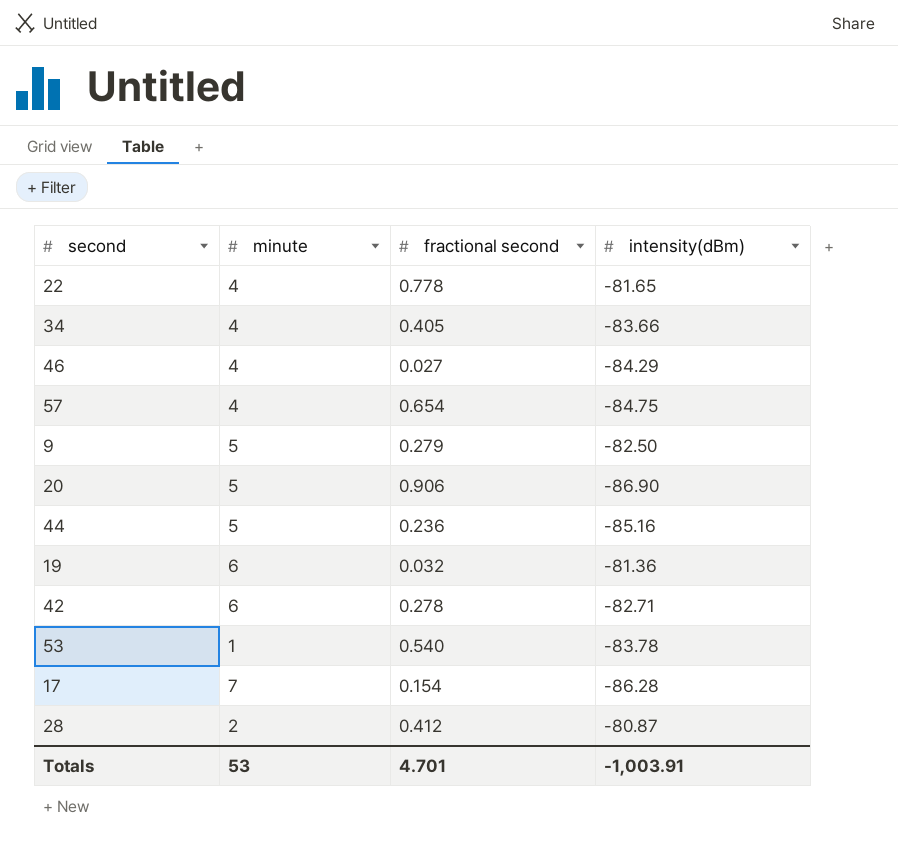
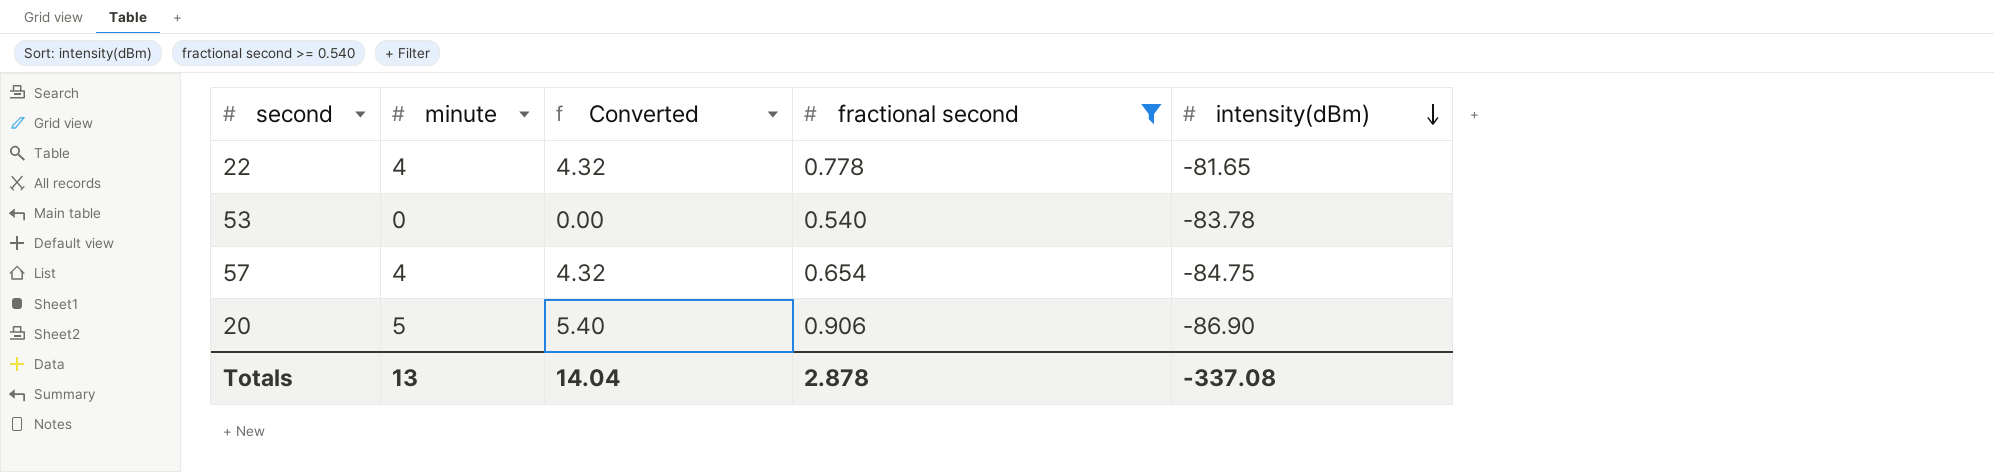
filter: none -> fractional second >= 0.540
row order: none -> intensity(dBm) descending
column Converted | formula: none -> [minute] * 1.08
53 | minute: 1 -> 0
Totals | minute: 53 -> 13
Totals | fractional second: 4.701 -> 2.878
Totals | intensity(dBm): -1,003.91 -> -337.08

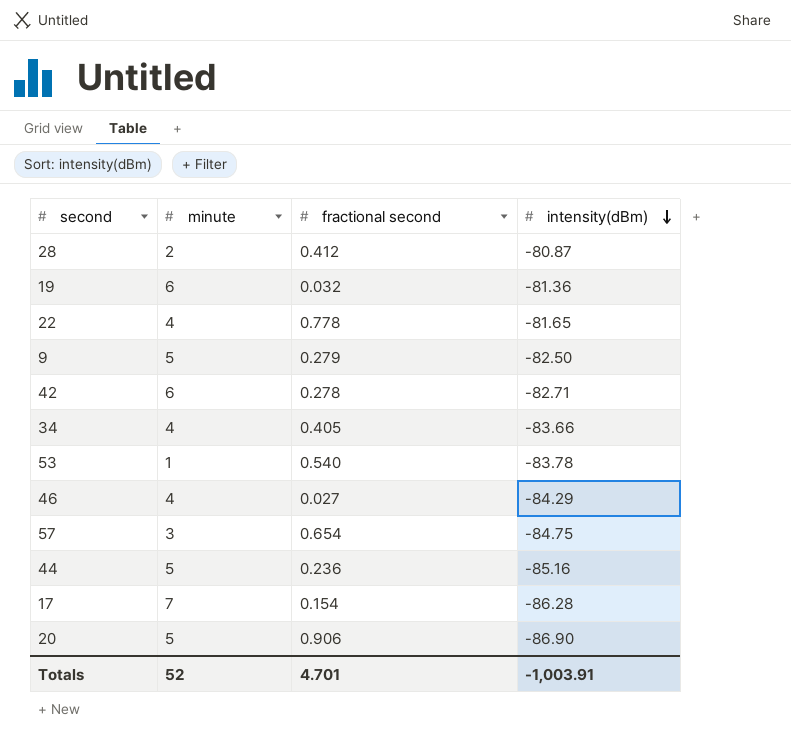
filter: fractional second >= 0.540 -> none
column Converted | formula: [minute] * 1.08 -> none
53 | minute: 0 -> 1
57 | minute: 4 -> 3
Totals | minute: 13 -> 52
Totals | fractional second: 2.878 -> 4.701
Totals | intensity(dBm): -337.08 -> -1,003.91

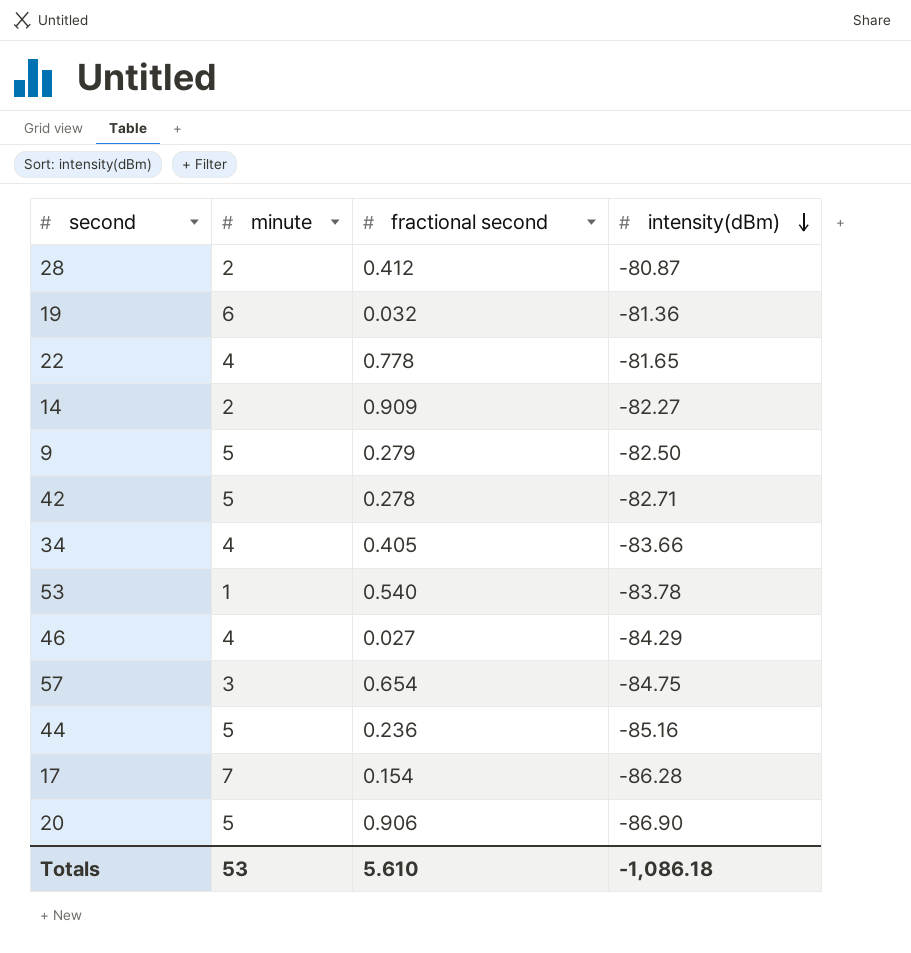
row 14: none -> 2 | 0.909 | -82.27
42 | minute: 6 -> 5
Totals | minute: 52 -> 53
Totals | fractional second: 4.701 -> 5.610
Totals | intensity(dBm): -1,003.91 -> -1,086.18

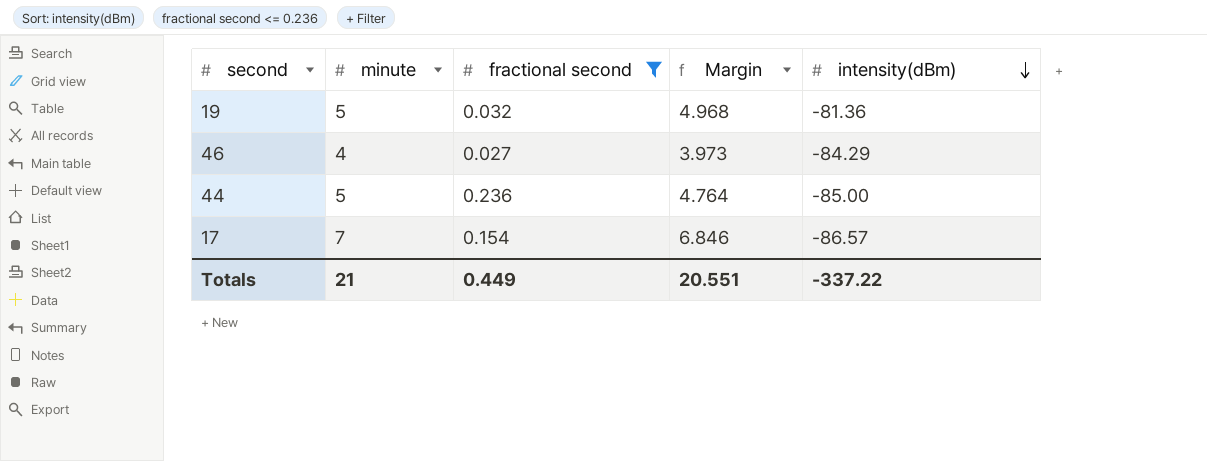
filter: none -> fractional second <= 0.236
column Margin | formula: none -> [minute] - [fractional second]
19 | minute: 6 -> 5
44 | intensity(dBm): -85.16 -> -85.00
17 | intensity(dBm): -86.28 -> -86.57
Totals | minute: 53 -> 21
Totals | fractional second: 5.610 -> 0.449
Totals | intensity(dBm): -1,086.18 -> -337.22

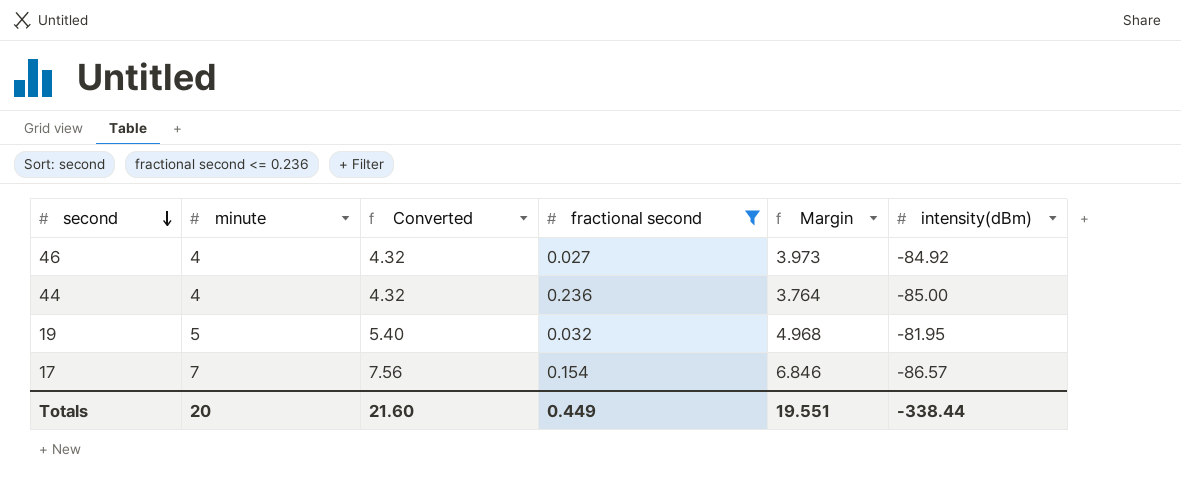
row order: intensity(dBm) descending -> second descending
column Converted | formula: none -> [minute] * 1.08
46 | intensity(dBm): -84.29 -> -84.92
44 | minute: 5 -> 4
44 | Margin: 4.764 -> 3.764
19 | intensity(dBm): -81.36 -> -81.95
Totals | minute: 21 -> 20
Totals | Margin: 20.551 -> 19.551
Totals | intensity(dBm): -337.22 -> -338.44

